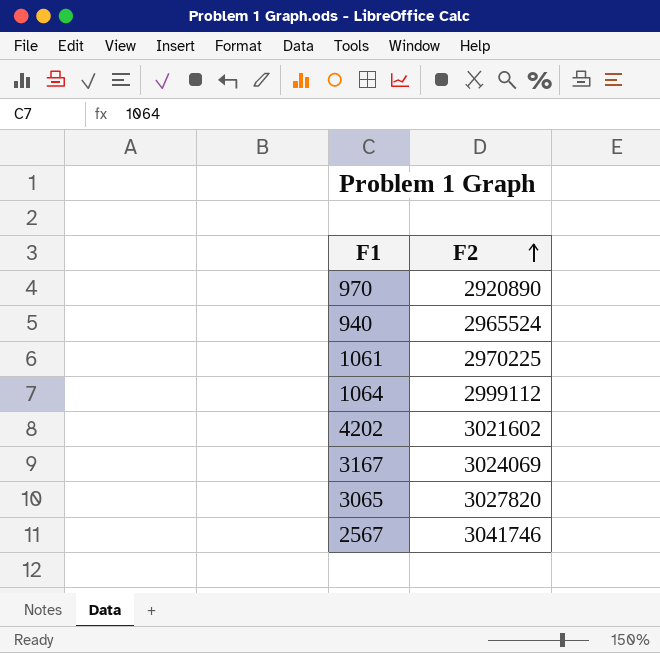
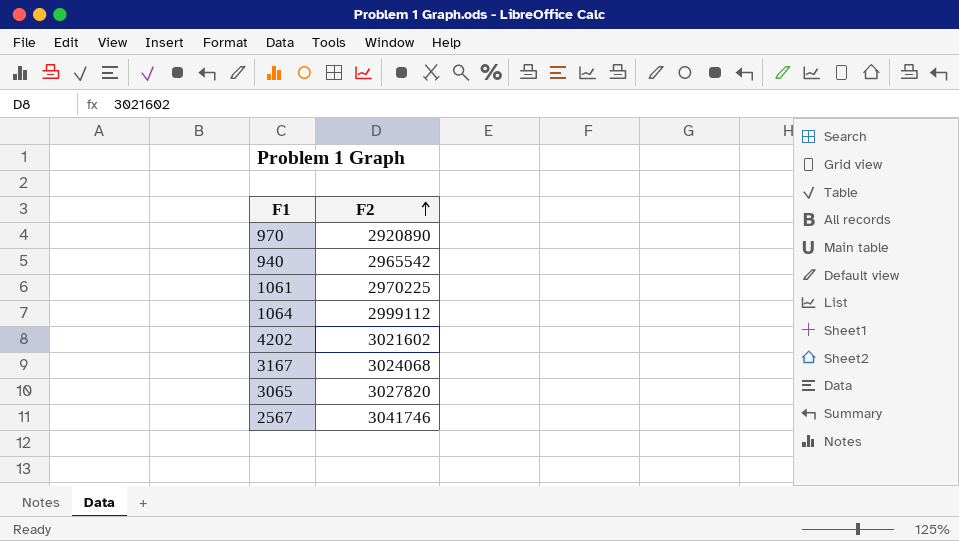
940 | F2: 2965524 -> 2965542
3167 | F2: 3024069 -> 3024068

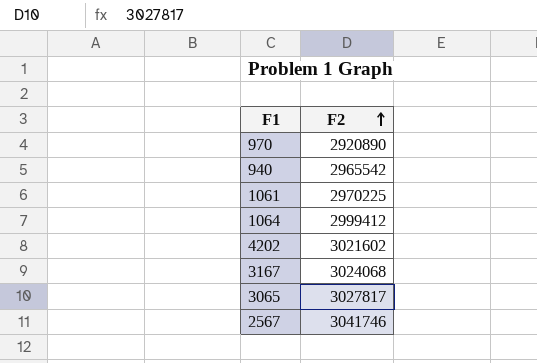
1064 | F2: 2999112 -> 2999412
3065 | F2: 3027820 -> 3027817

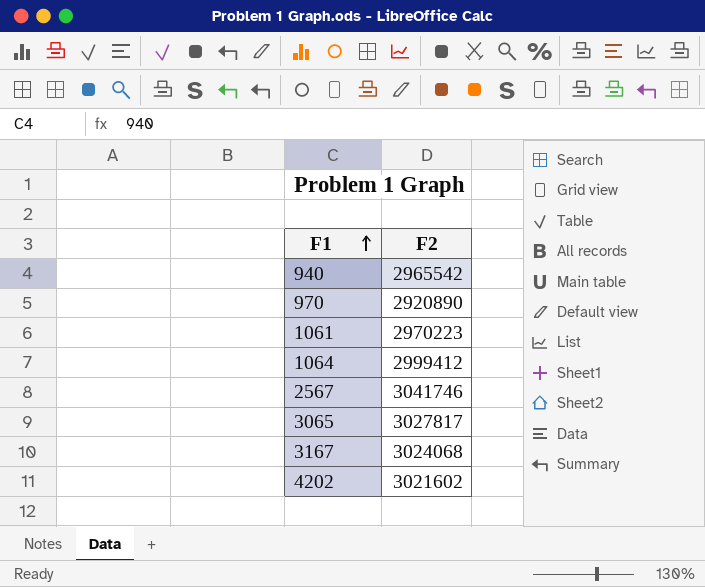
row order: F2 ascending -> F1 ascending
1061 | F2: 2970225 -> 2970223

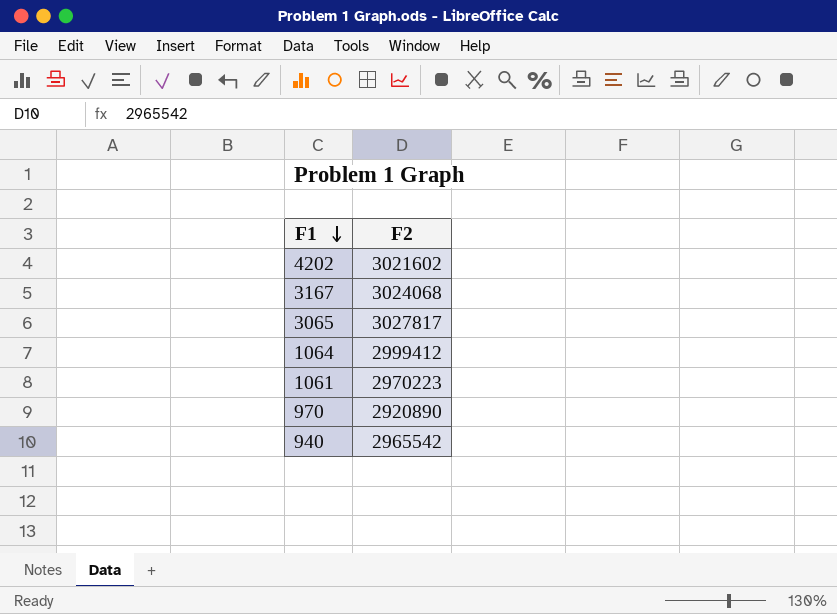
row order: F1 ascending -> F1 descending
row 2567: 3041746 -> none

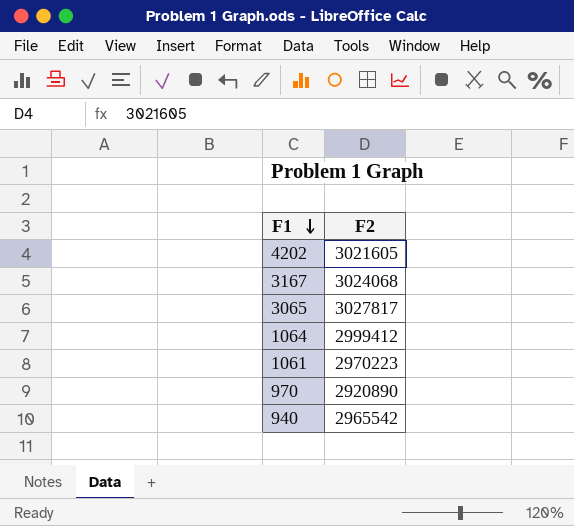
4202 | F2: 3021602 -> 3021605

